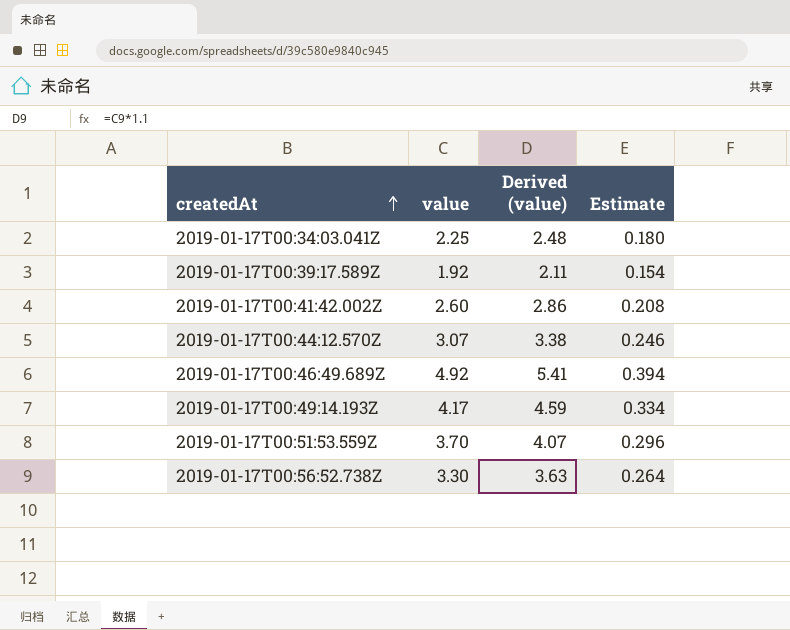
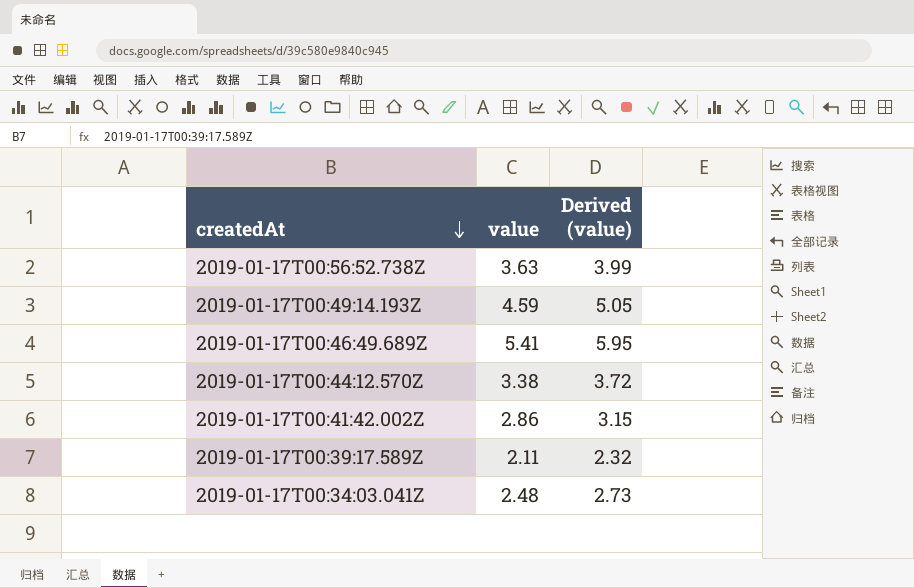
row order: createdAt ascending -> createdAt descending
column Estimate | formula: [value] * 0.08 -> none
row 2019-01-17T00:51:53.559Z: 3.70 | 4.07 | 0.296 -> none
2019-01-17T00:56:52.738Z | value: 3.30 -> 3.63
2019-01-17T00:56:52.738Z | Derived (value): 3.63 -> 3.99
2019-01-17T00:49:14.193Z | value: 4.17 -> 4.59
2019-01-17T00:49:14.193Z | Derived (value): 4.59 -> 5.05
2019-01-17T00:46:49.689Z | value: 4.92 -> 5.41
2019-01-17T00:46:49.689Z | Derived (value): 5.41 -> 5.95
2019-01-17T00:44:12.570Z | value: 3.07 -> 3.38
2019-01-17T00:44:12.570Z | Derived (value): 3.38 -> 3.72
2019-01-17T00:41:42.002Z | value: 2.60 -> 2.86
2019-01-17T00:41:42.002Z | Derived (value): 2.86 -> 3.15
2019-01-17T00:39:17.589Z | value: 1.92 -> 2.11
2019-01-17T00:39:17.589Z | Derived (value): 2.11 -> 2.32
2019-01-17T00:34:03.041Z | value: 2.25 -> 2.48
2019-01-17T00:34:03.041Z | Derived (value): 2.48 -> 2.73

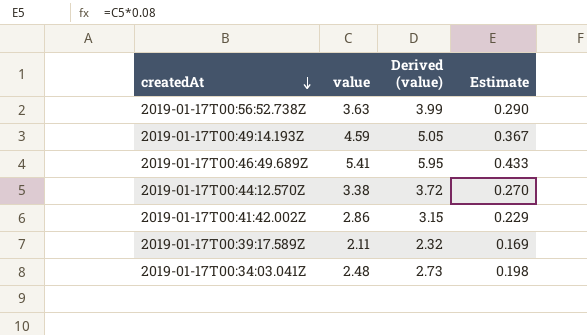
column Estimate | formula: none -> [value] * 0.08

